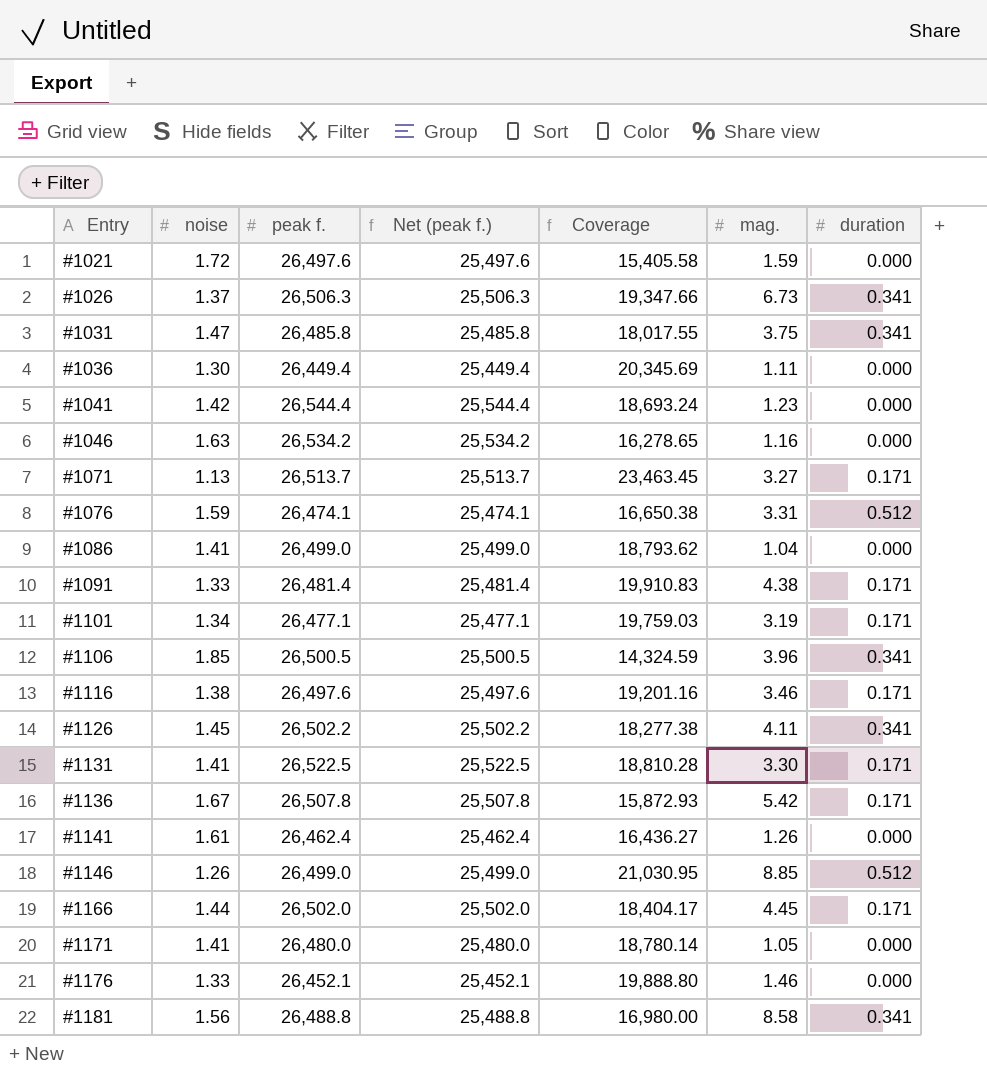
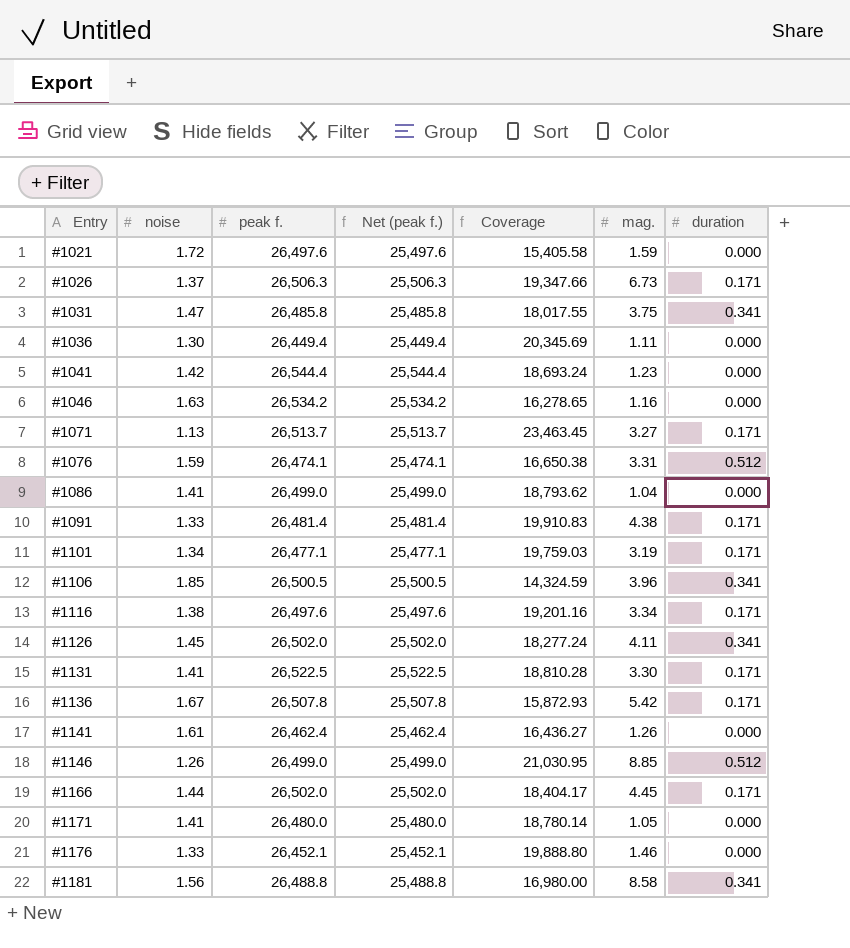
#1026 | duration: 0.341 -> 0.171
#1116 | mag.: 3.46 -> 3.34
#1126 | peak f.: 26,502.2 -> 26,502.0
#1126 | Net (peak f.): 25,502.2 -> 25,502.0
#1126 | Coverage: 18,277.38 -> 18,277.24

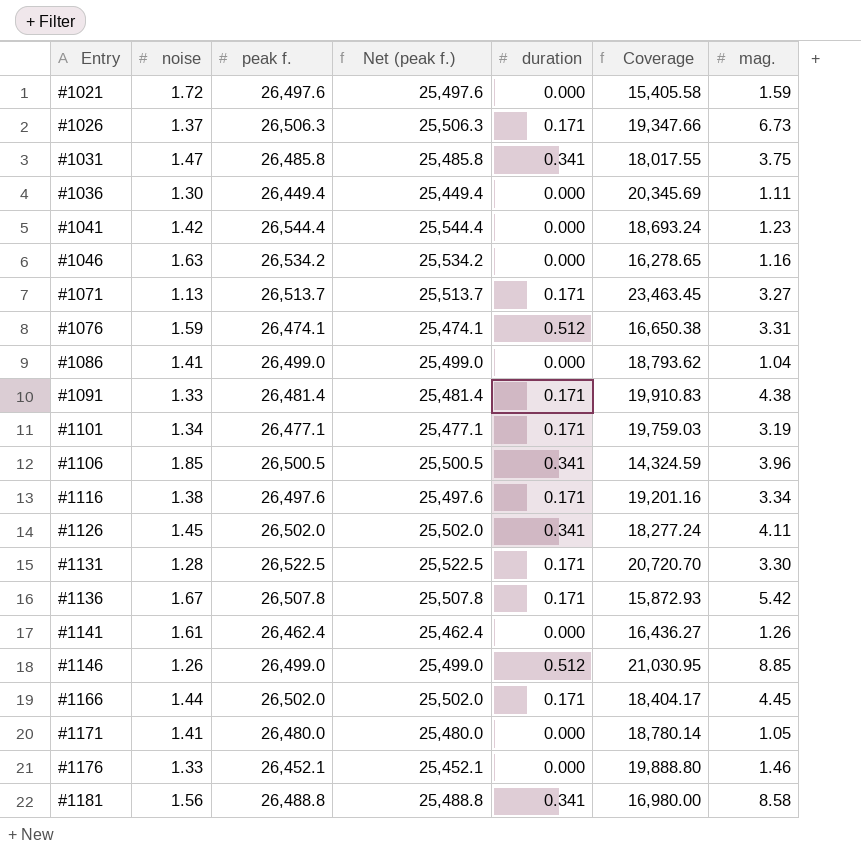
column duration | position: 7 -> 5
#1131 | noise: 1.41 -> 1.28
#1131 | Coverage: 18,810.28 -> 20,720.70

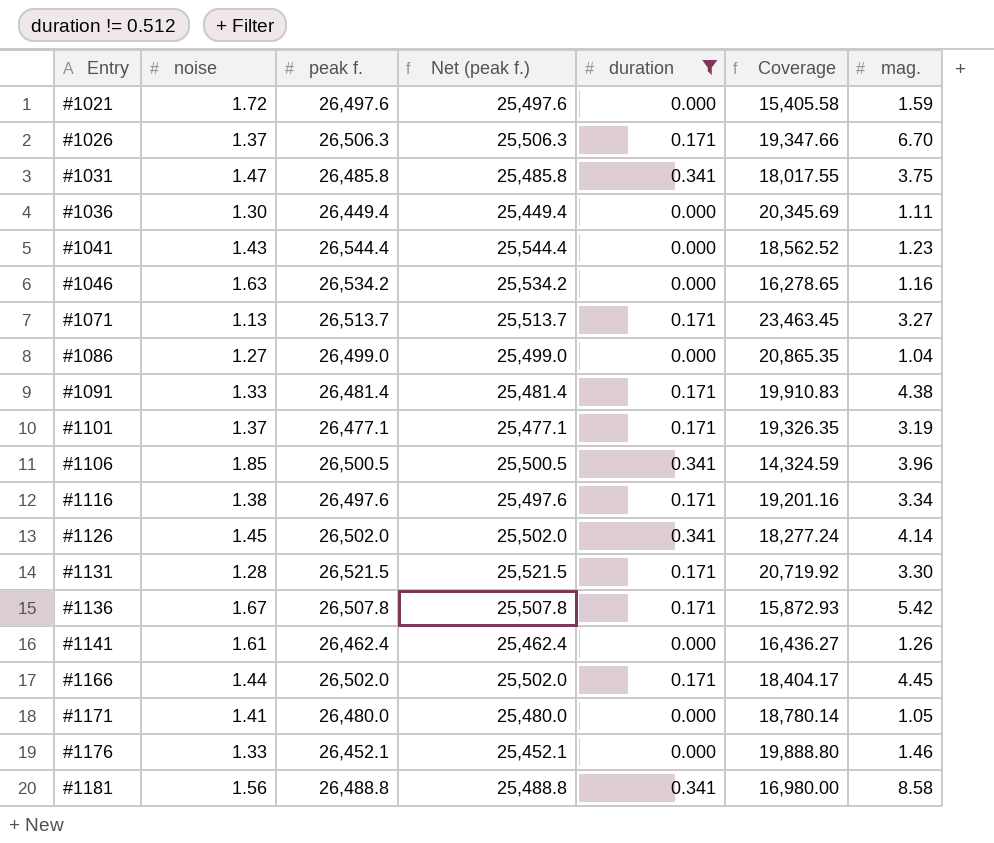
filter: none -> duration != 0.512
#1026 | mag.: 6.73 -> 6.70
#1041 | noise: 1.42 -> 1.43
#1041 | Coverage: 18,693.24 -> 18,562.52
#1086 | noise: 1.41 -> 1.27
#1086 | Coverage: 18,793.62 -> 20,865.35
#1101 | noise: 1.34 -> 1.37
#1101 | Coverage: 19,759.03 -> 19,326.35
#1126 | mag.: 4.11 -> 4.14
#1131 | peak f.: 26,522.5 -> 26,521.5
#1131 | Net (peak f.): 25,522.5 -> 25,521.5
#1131 | Coverage: 20,720.70 -> 20,719.92

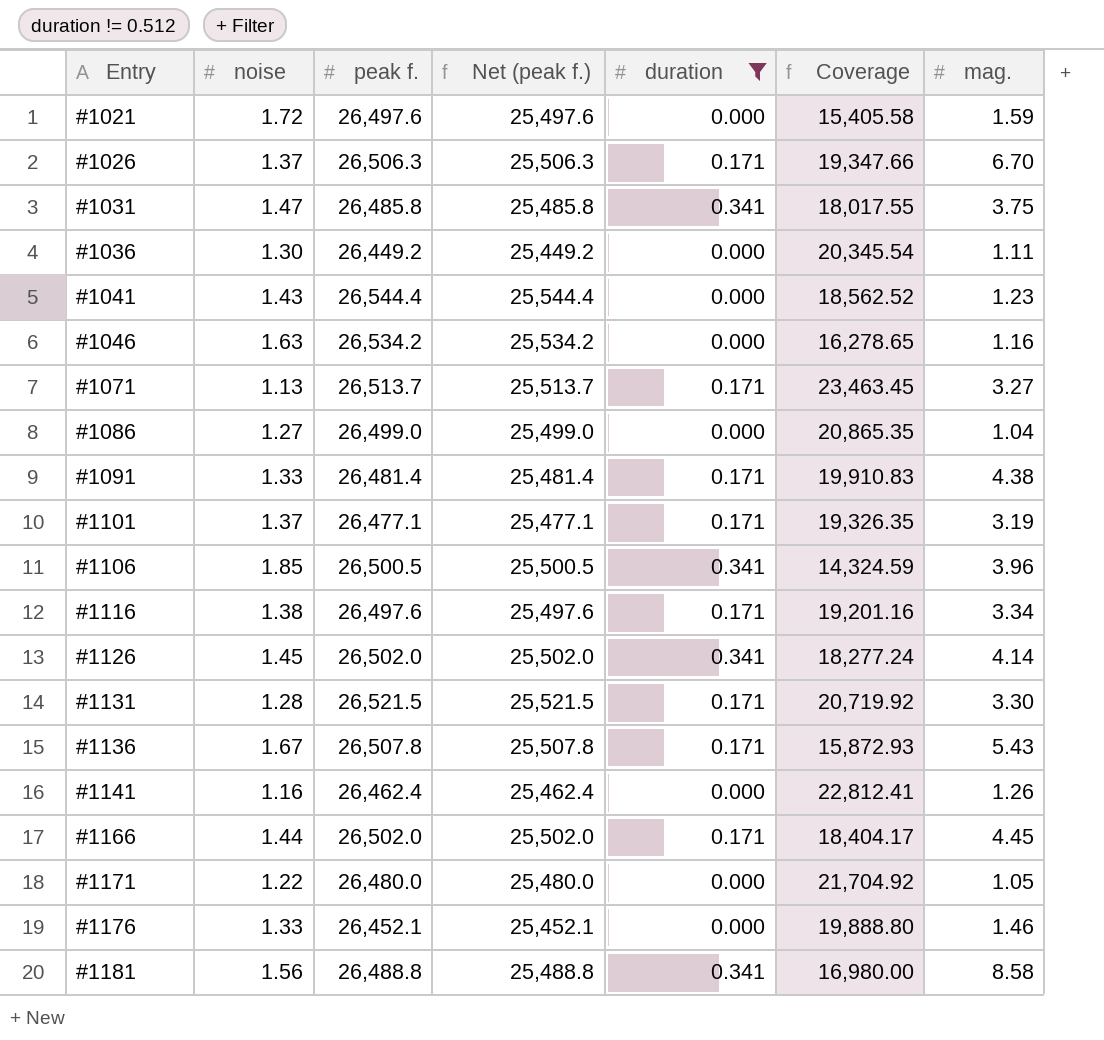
#1036 | peak f.: 26,449.4 -> 26,449.2
#1036 | Net (peak f.): 25,449.4 -> 25,449.2
#1036 | Coverage: 20,345.69 -> 20,345.54
#1136 | mag.: 5.42 -> 5.43
#1141 | noise: 1.61 -> 1.16
#1141 | Coverage: 16,436.27 -> 22,812.41
#1171 | noise: 1.41 -> 1.22
#1171 | Coverage: 18,780.14 -> 21,704.92

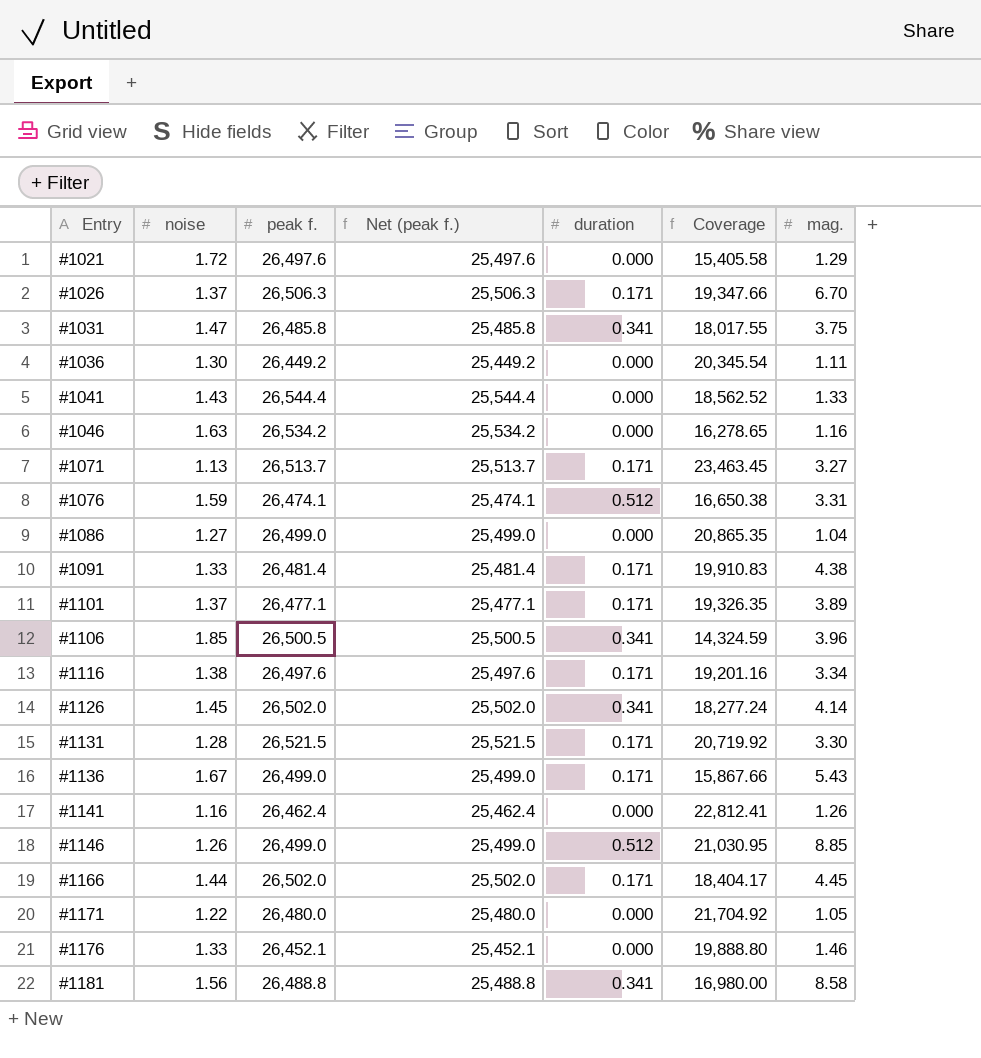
filter: duration != 0.512 -> none
#1021 | mag.: 1.59 -> 1.29
#1041 | mag.: 1.23 -> 1.33
#1101 | mag.: 3.19 -> 3.89
#1136 | peak f.: 26,507.8 -> 26,499.0
#1136 | Net (peak f.): 25,507.8 -> 25,499.0
#1136 | Coverage: 15,872.93 -> 15,867.66

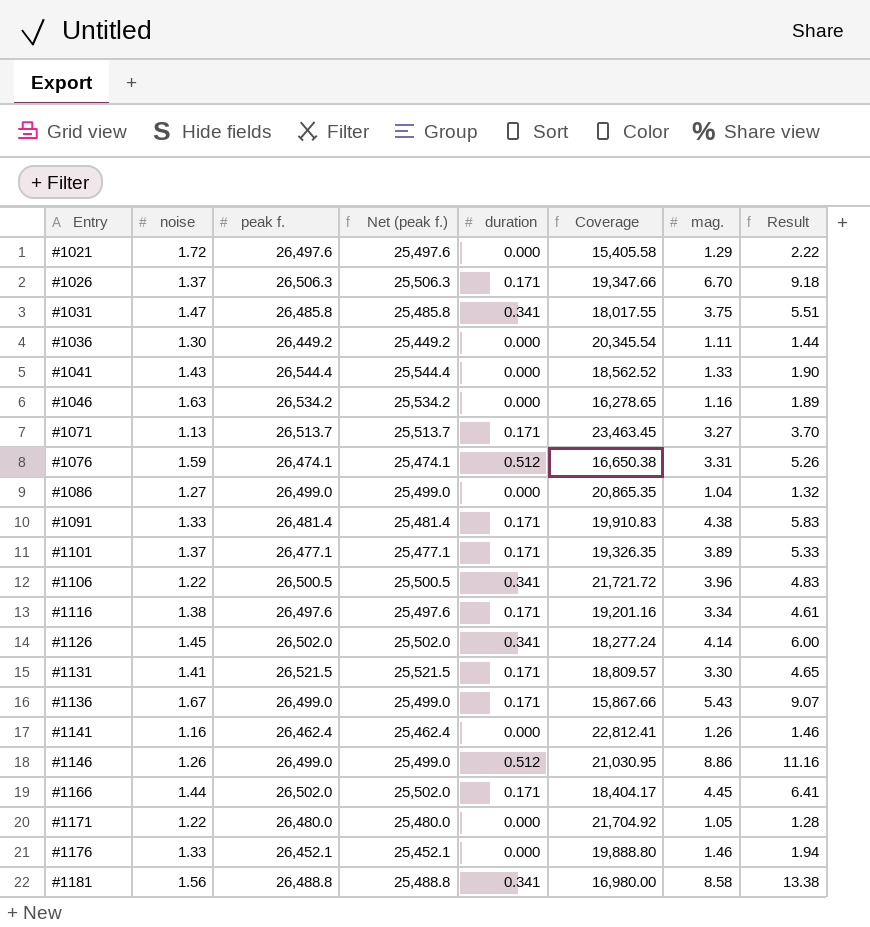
column Result | formula: none -> [noise] * [mag.]
#1106 | noise: 1.85 -> 1.22
#1106 | Coverage: 14,324.59 -> 21,721.72
#1131 | noise: 1.28 -> 1.41
#1131 | Coverage: 20,719.92 -> 18,809.57
#1146 | mag.: 8.85 -> 8.86

